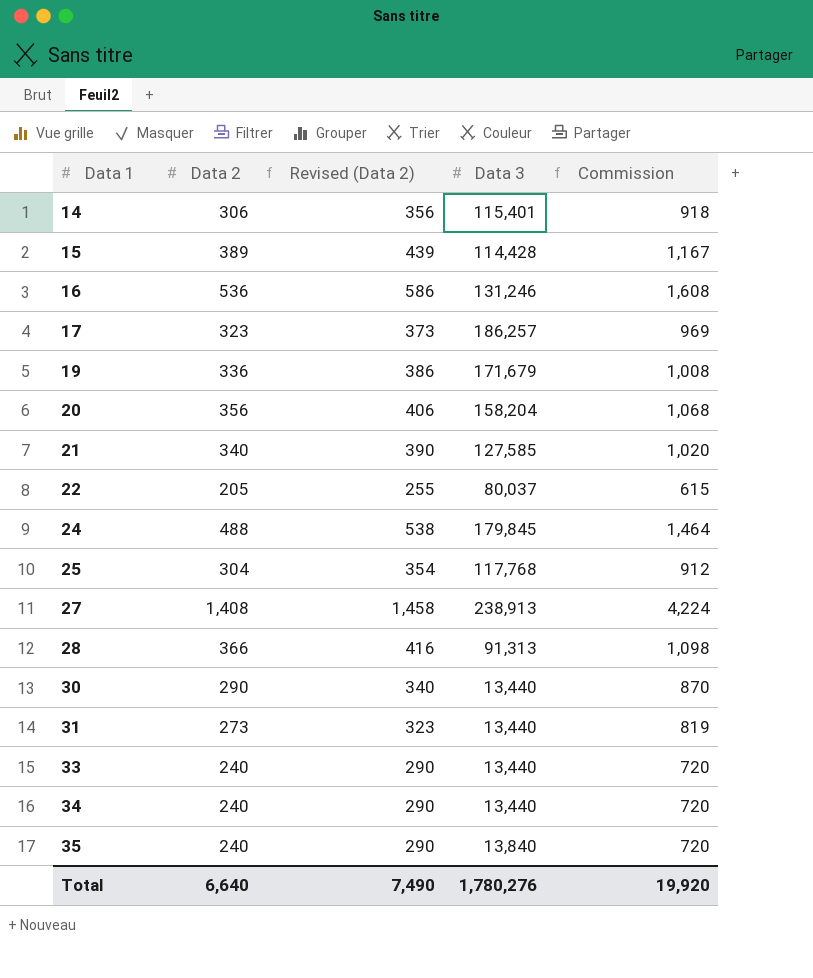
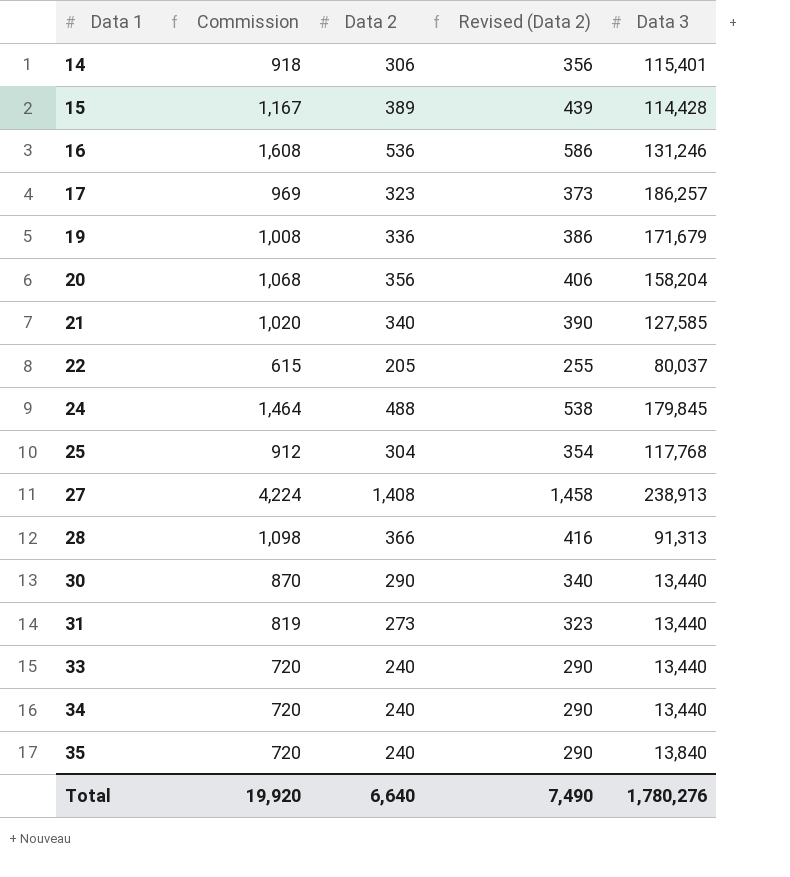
column Commission | position: 5 -> 2

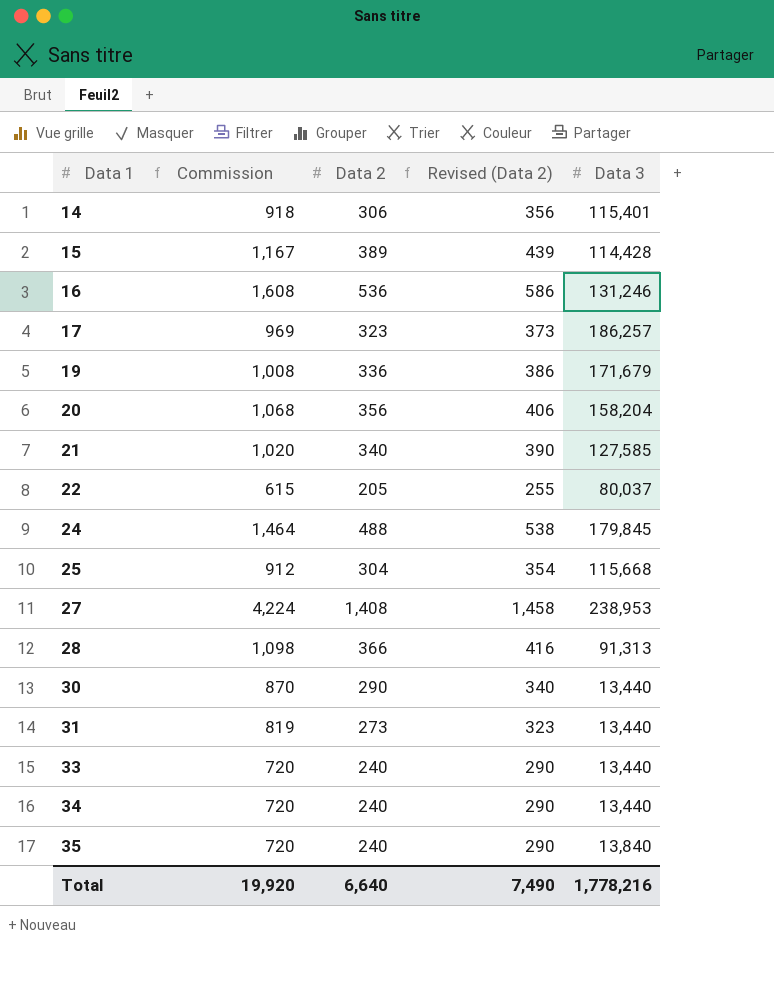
25 | Data 3: 117,768 -> 115,668
27 | Data 3: 238,913 -> 238,953
Total | Data 3: 1,780,276 -> 1,778,216

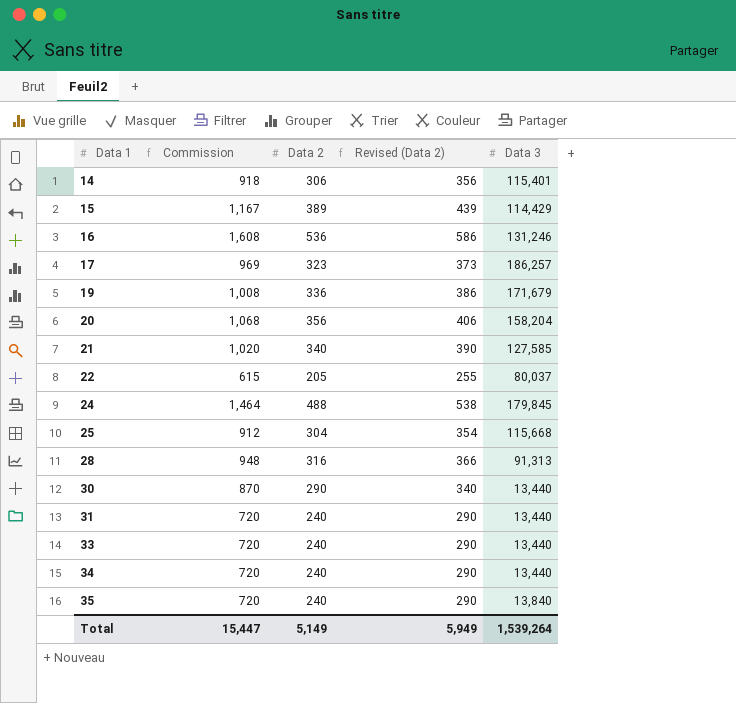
row 27: 4,224 | 1,408 | 1,458 | 238,953 -> none
15 | Data 3: 114,428 -> 114,429
28 | Commission: 1,098 -> 948
28 | Data 2: 366 -> 316
28 | Revised (Data 2): 416 -> 366
31 | Commission: 819 -> 720
31 | Data 2: 273 -> 240
31 | Revised (Data 2): 323 -> 290
Total | Commission: 19,920 -> 15,447
Total | Data 2: 6,640 -> 5,149
Total | Revised (Data 2): 7,490 -> 5,949
Total | Data 3: 1,778,216 -> 1,539,264

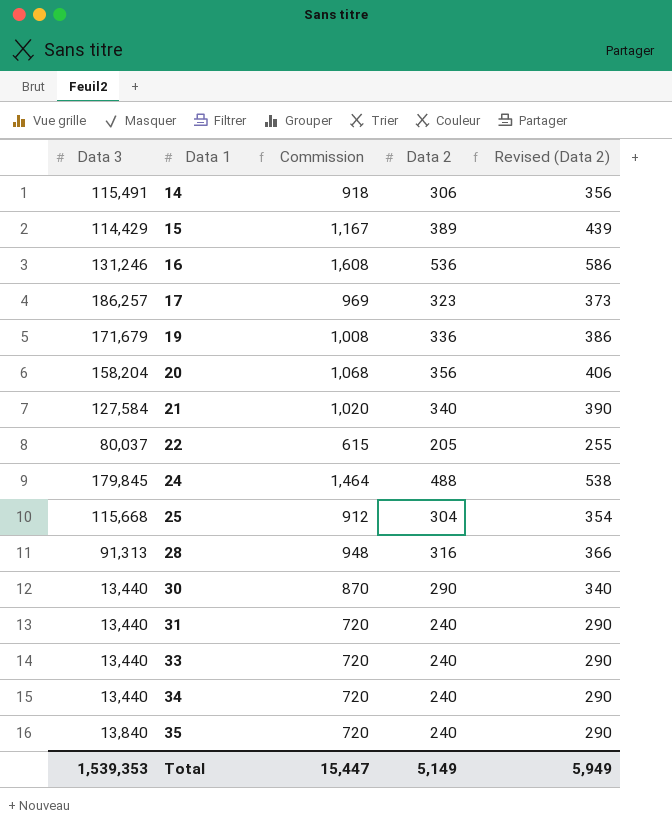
column Data 3 | position: 5 -> 1
14 | Data 3: 115,401 -> 115,491
21 | Data 3: 127,585 -> 127,584
Total | Data 3: 1,539,264 -> 1,539,353

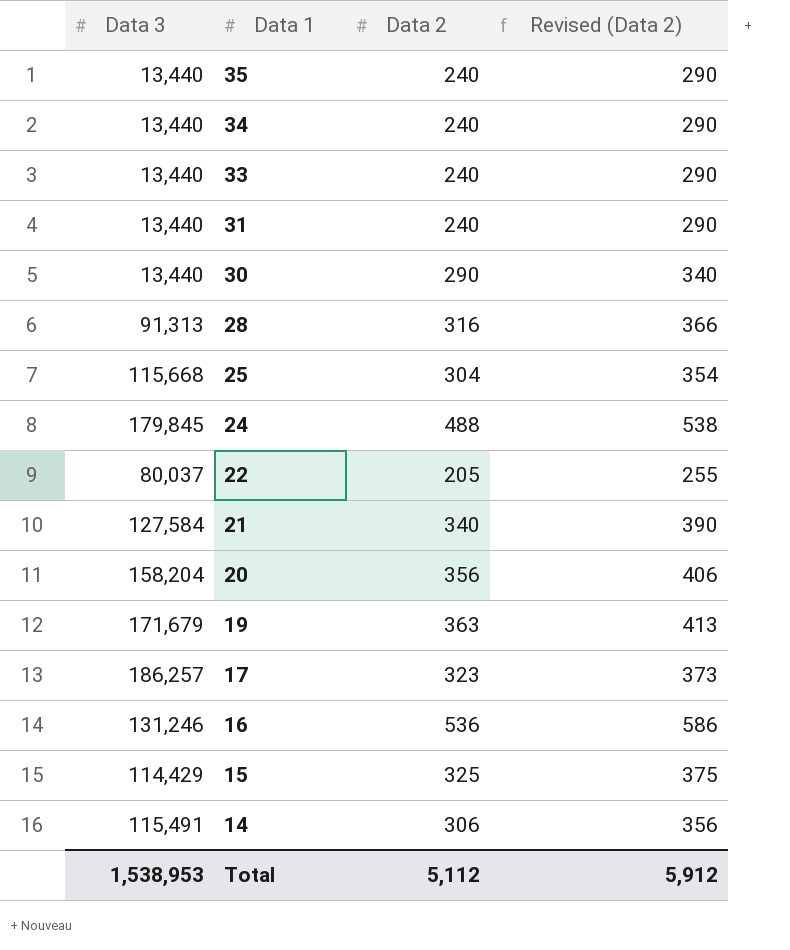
row order: Data 1 ascending -> Data 1 descending
column Commission | formula: [Data 2] * 3 -> none
35 | Data 3: 13,840 -> 13,440
19 | Data 2: 336 -> 363
19 | Revised (Data 2): 386 -> 413
15 | Data 2: 389 -> 325
15 | Revised (Data 2): 439 -> 375
Total | Data 3: 1,539,353 -> 1,538,953
Total | Data 2: 5,149 -> 5,112
Total | Revised (Data 2): 5,949 -> 5,912

